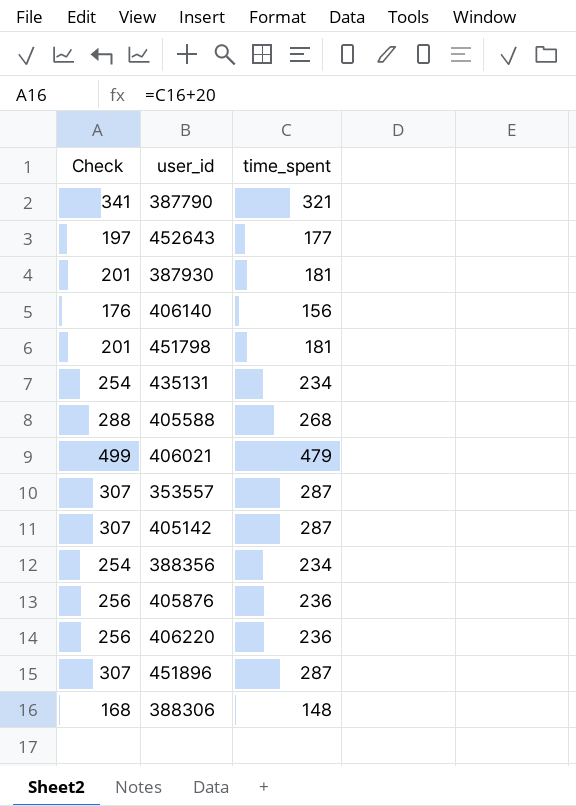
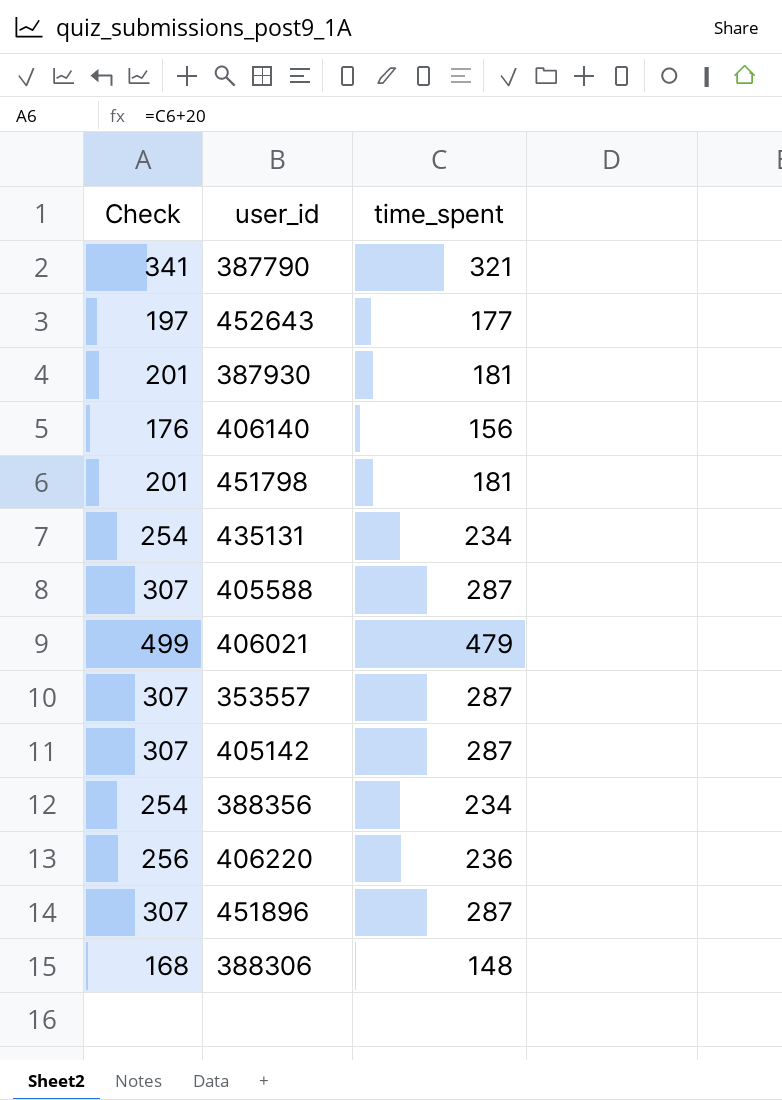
row 405876: 256 | 236 -> none
405588 | Check: 288 -> 307
405588 | time_spent: 268 -> 287

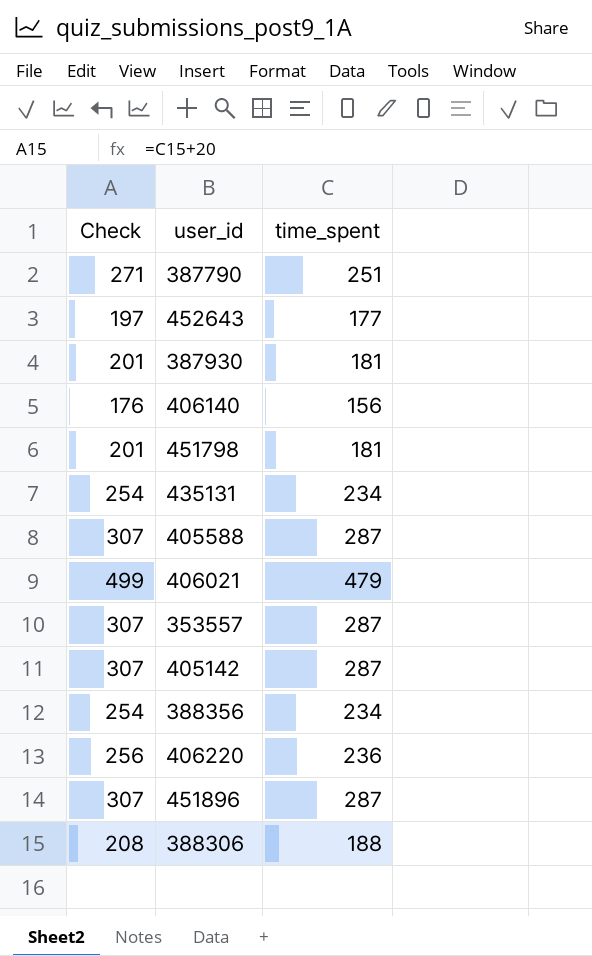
387790 | Check: 341 -> 271
387790 | time_spent: 321 -> 251
388306 | Check: 168 -> 208
388306 | time_spent: 148 -> 188

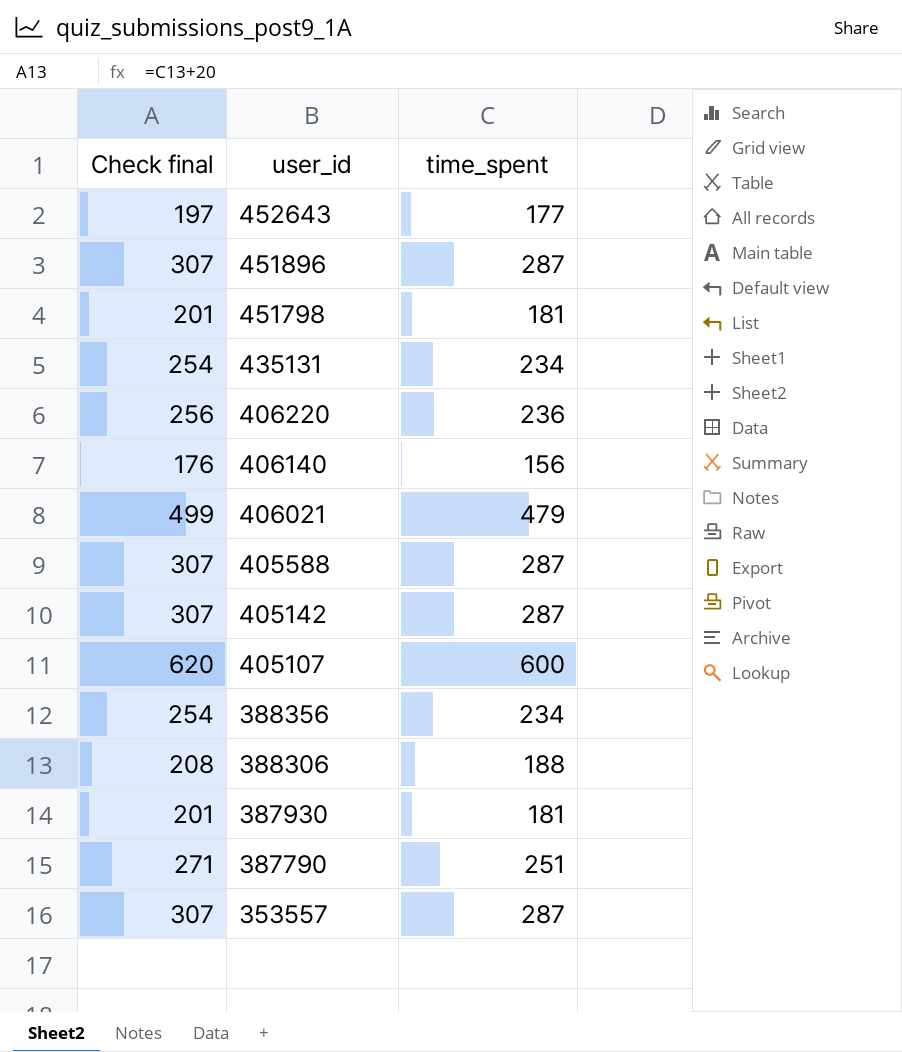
row order: none -> user_id descending
column name: Check -> Check final
row 405107: none -> 620 | 600

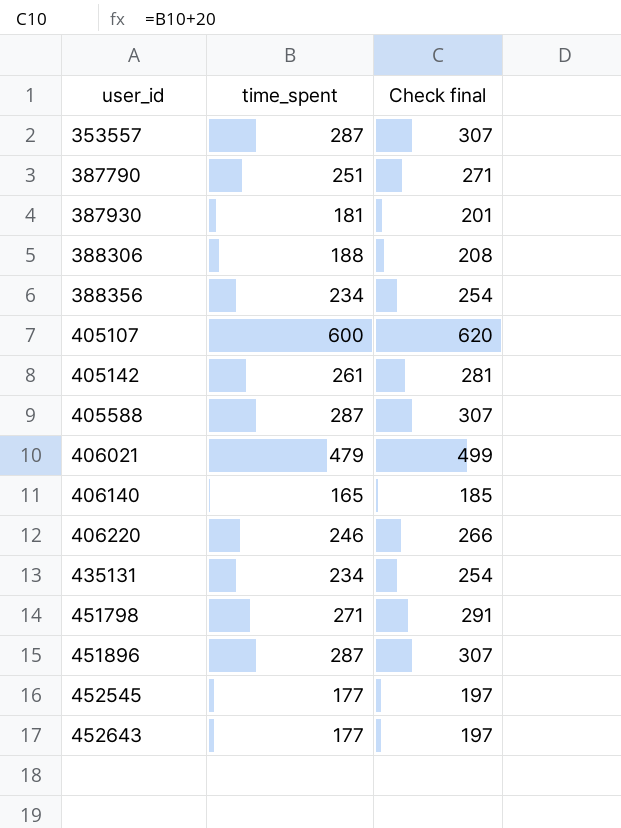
row order: user_id descending -> user_id ascending
column Check final | position: 1 -> 3
405142 | time_spent: 287 -> 261
405142 | Check final: 307 -> 281
406140 | time_spent: 156 -> 165
406140 | Check final: 176 -> 185
406220 | time_spent: 236 -> 246
406220 | Check final: 256 -> 266
451798 | time_spent: 181 -> 271
451798 | Check final: 201 -> 291
row 452545: none -> 177 | 197

